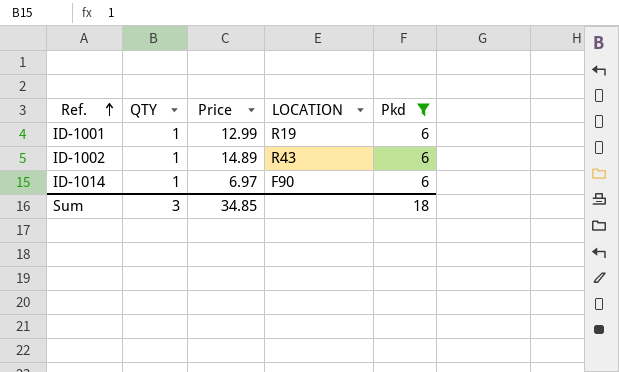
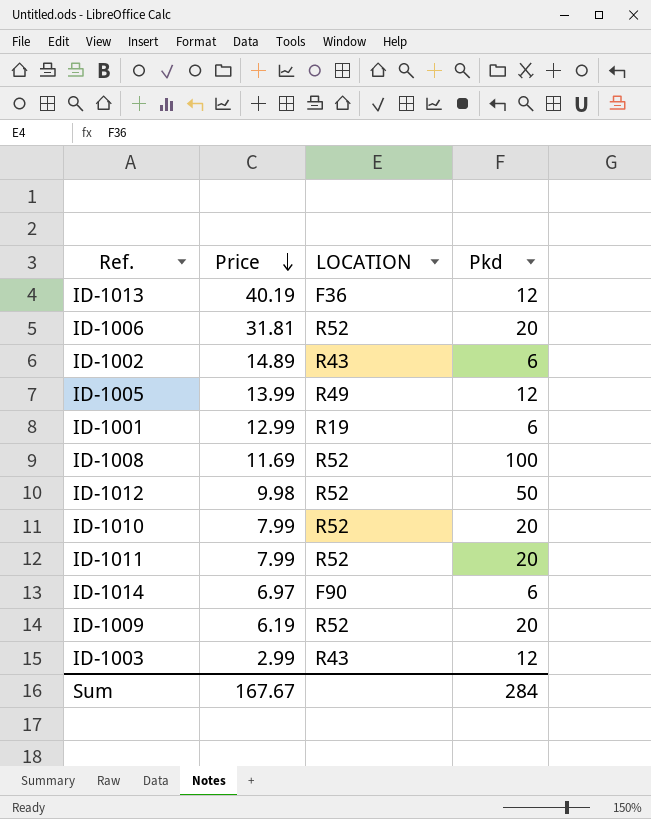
filter: Pkd = 6 -> none
row order: Ref. ascending -> Price descending
column QTY | position: 2 -> none
Sum | Price: 34.85 -> 167.67
Sum | Pkd: 18 -> 284

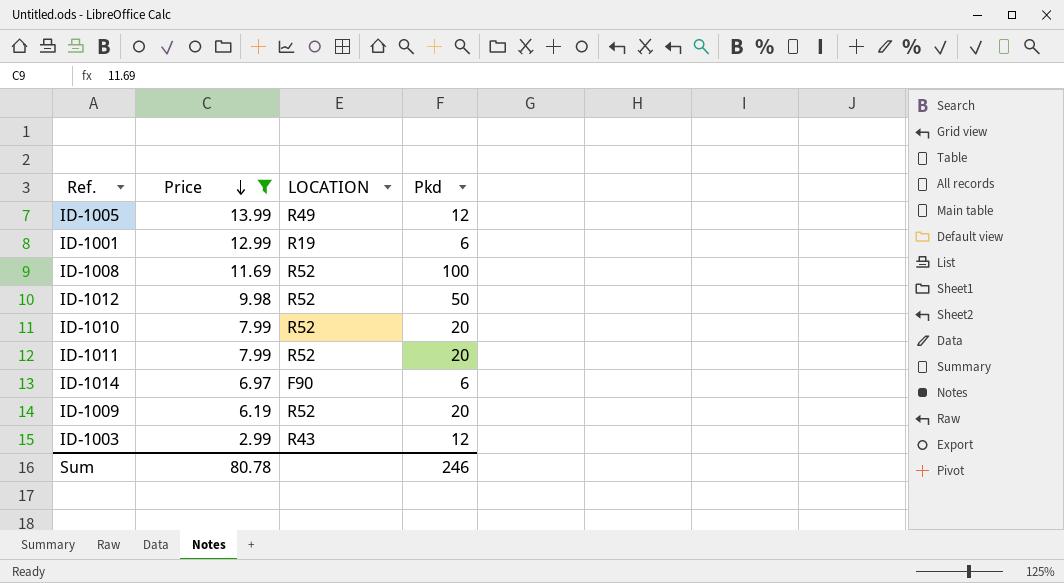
filter: none -> Price <= 13.99
Sum | Price: 167.67 -> 80.78
Sum | Pkd: 284 -> 246

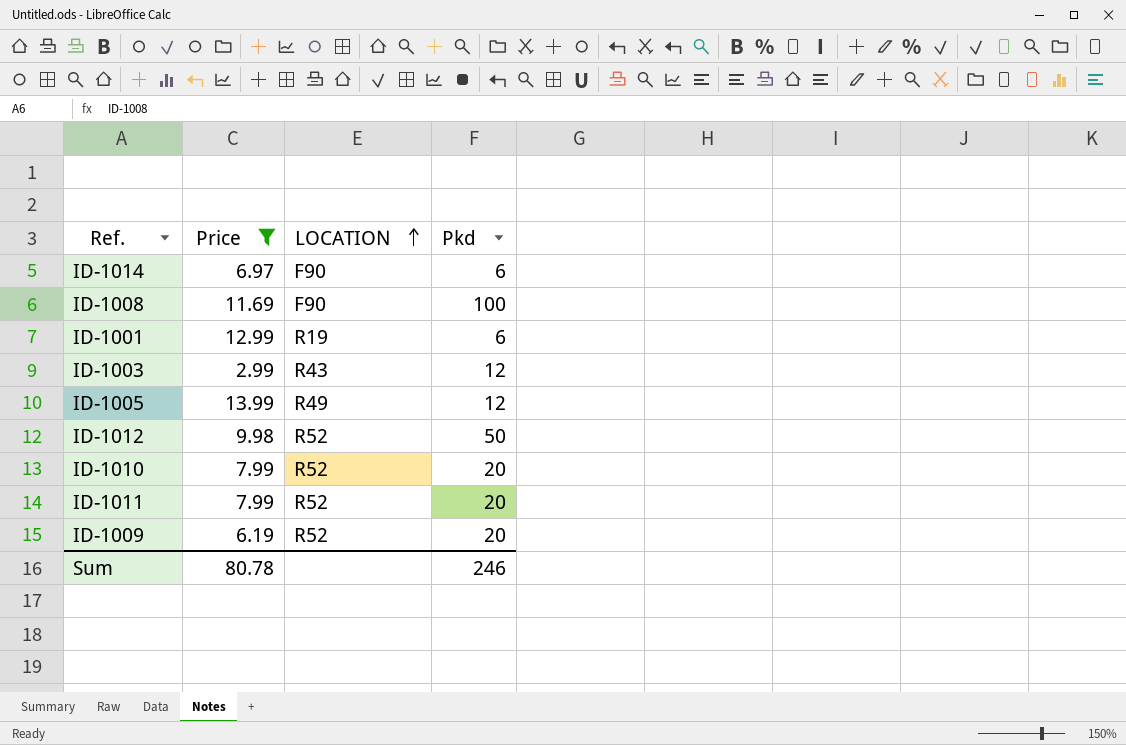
row order: Price descending -> LOCATION ascending
ID-1008 | LOCATION: R52 -> F90

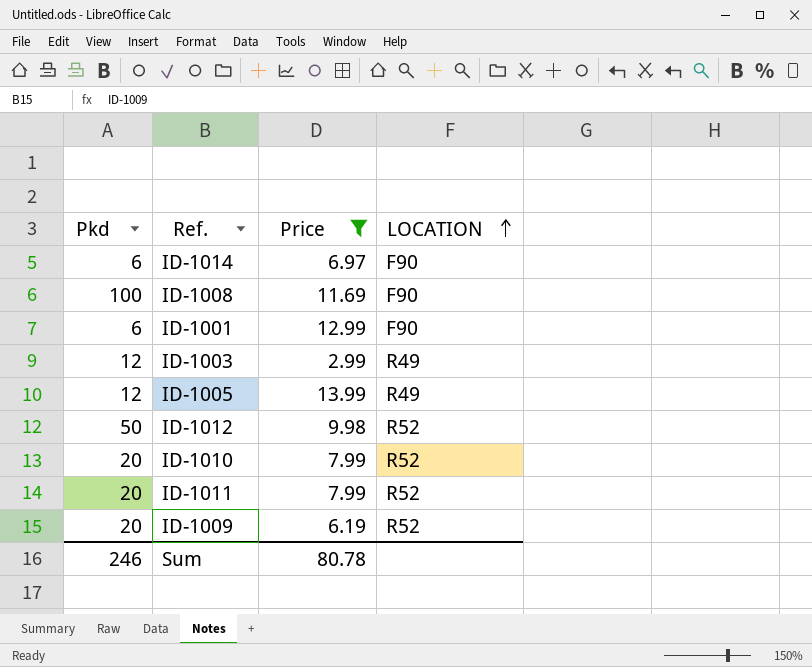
column Pkd | position: 4 -> 1
ID-1001 | LOCATION: R19 -> F90
ID-1003 | LOCATION: R43 -> R49

